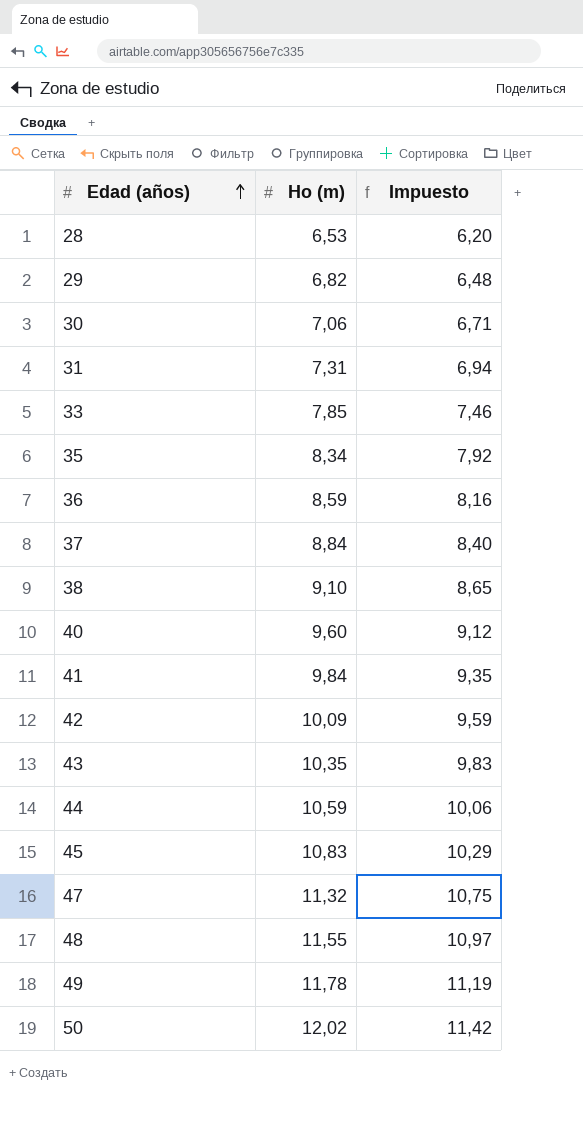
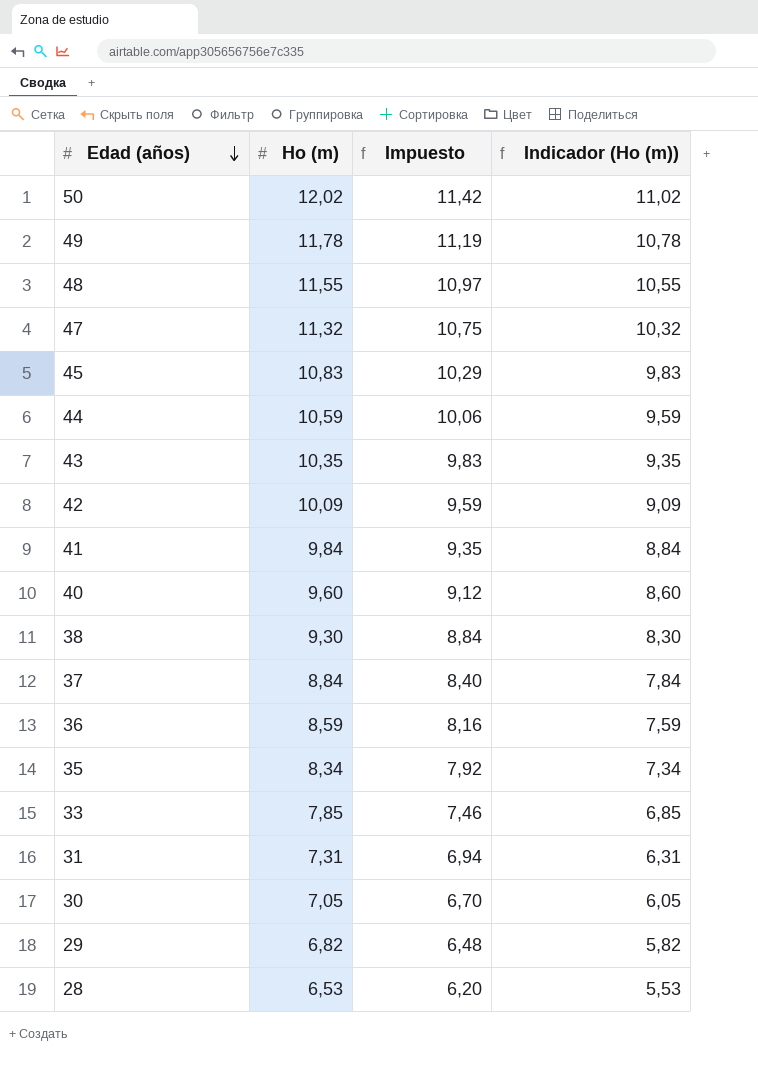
row order: Edad (años) ascending -> Edad (años) descending
column Indicador (Ho (m)) | formula: none -> [Ho (m)] - 1
38 | Ho (m): 9,10 -> 9,30
38 | Impuesto: 8,65 -> 8,84
30 | Ho (m): 7,06 -> 7,05
30 | Impuesto: 6,71 -> 6,70

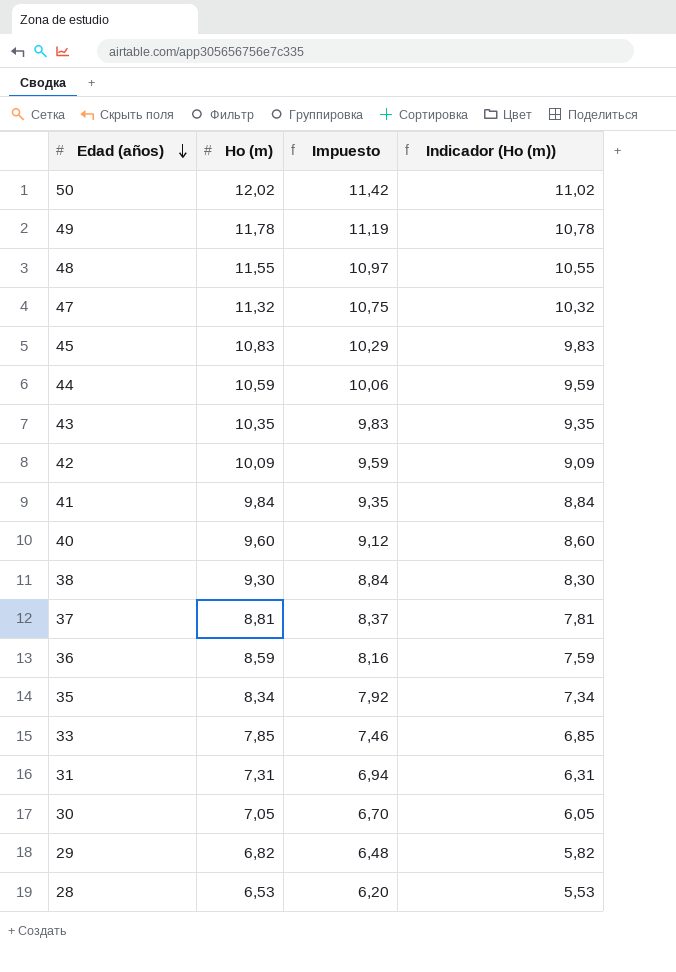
37 | Ho (m): 8,84 -> 8,81
37 | Impuesto: 8,40 -> 8,37
37 | Indicador (Ho (m)): 7,84 -> 7,81

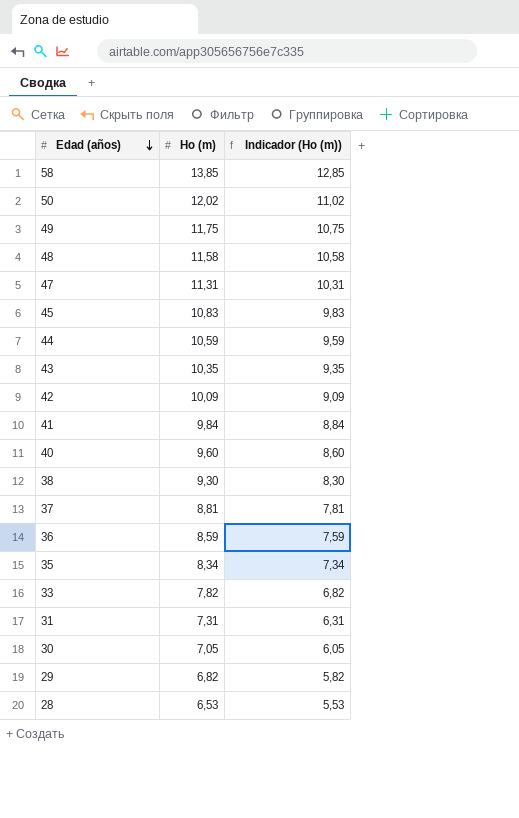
column Impuesto | formula: [Ho (m)] * 0,95 -> none
row 58: none -> 13,85 | 12,85
49 | Ho (m): 11,78 -> 11,75
49 | Indicador (Ho (m)): 10,78 -> 10,75
48 | Ho (m): 11,55 -> 11,58
48 | Indicador (Ho (m)): 10,55 -> 10,58
47 | Ho (m): 11,32 -> 11,31
47 | Indicador (Ho (m)): 10,32 -> 10,31
33 | Ho (m): 7,85 -> 7,82
33 | Indicador (Ho (m)): 6,85 -> 6,82

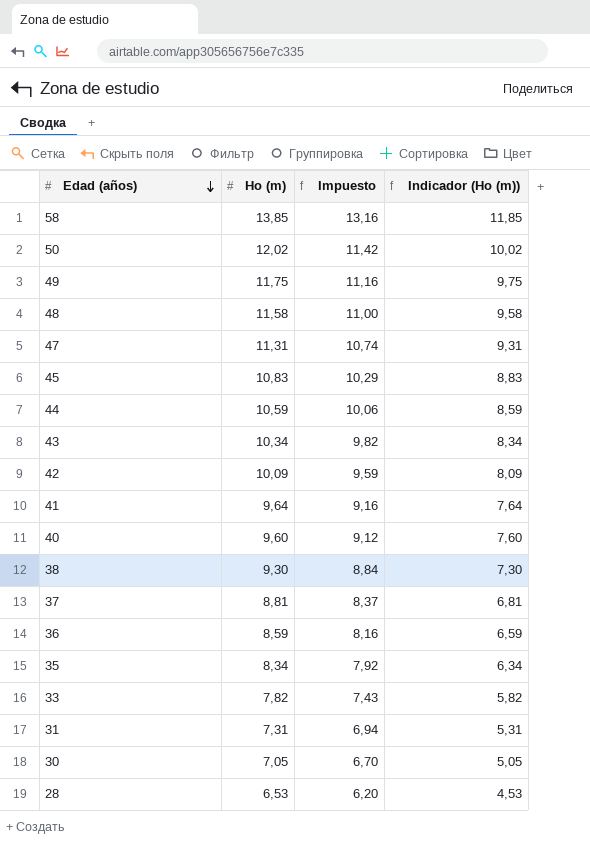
column Impuesto | formula: none -> [Ho (m)] * 0,95
column Indicador (Ho (m)) | formula: [Ho (m)] - 1 -> [Ho (m)] - 2
row 29: 6,82 | 5,82 -> none
43 | Ho (m): 10,35 -> 10,34
41 | Ho (m): 9,84 -> 9,64

